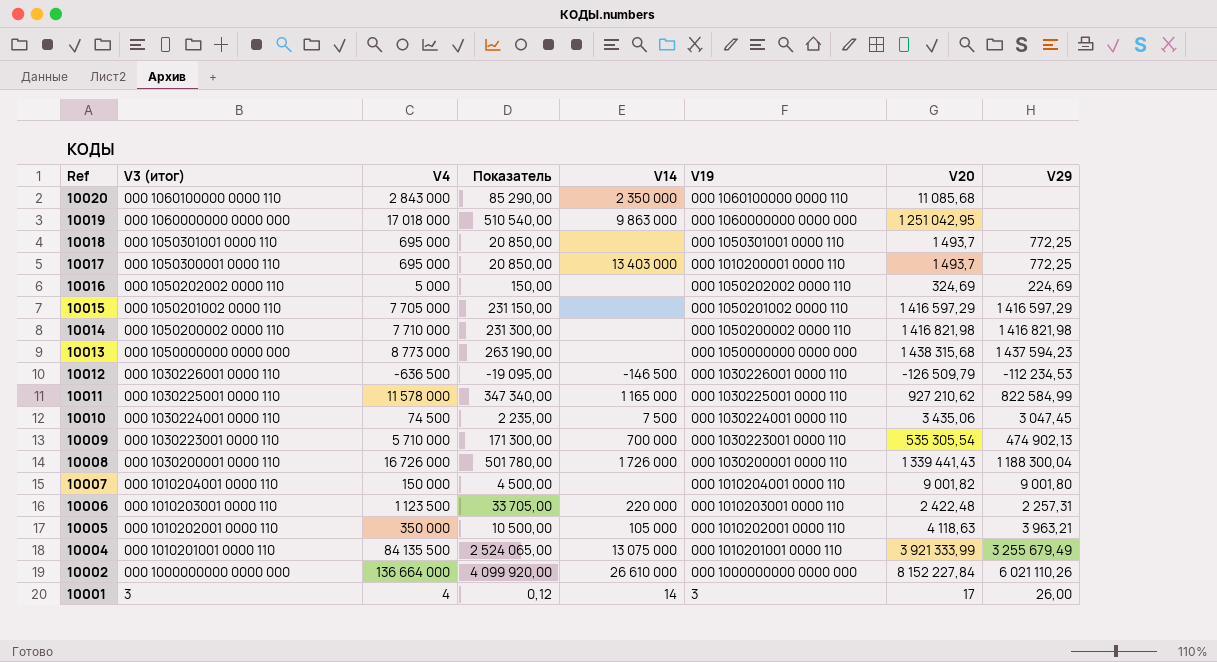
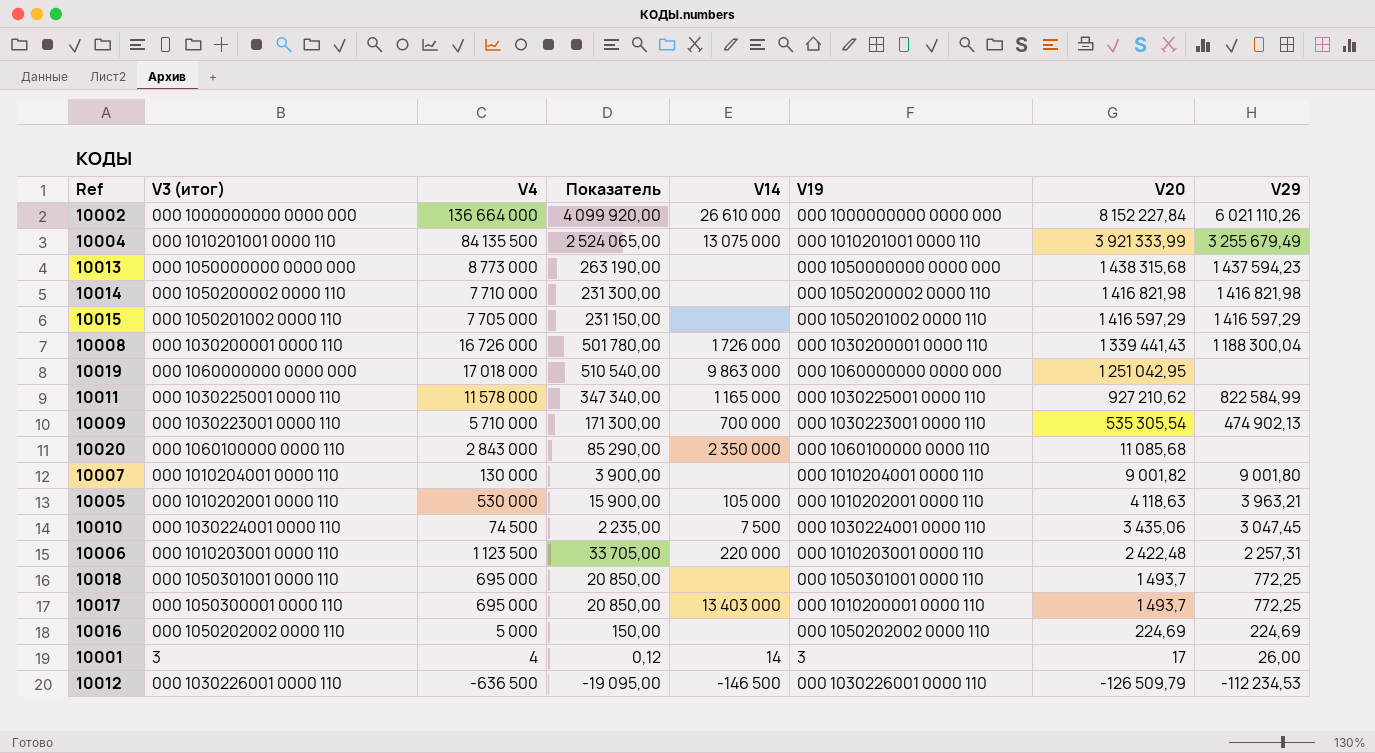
row order: Ref descending -> V20 descending
10007 | V4: 150 000 -> 130 000
10007 | Показатель: 4 500,00 -> 3 900,00
10005 | V4: 350 000 -> 530 000
10005 | Показатель: 10 500,00 -> 15 900,00
10016 | V20: 324,69 -> 224,69

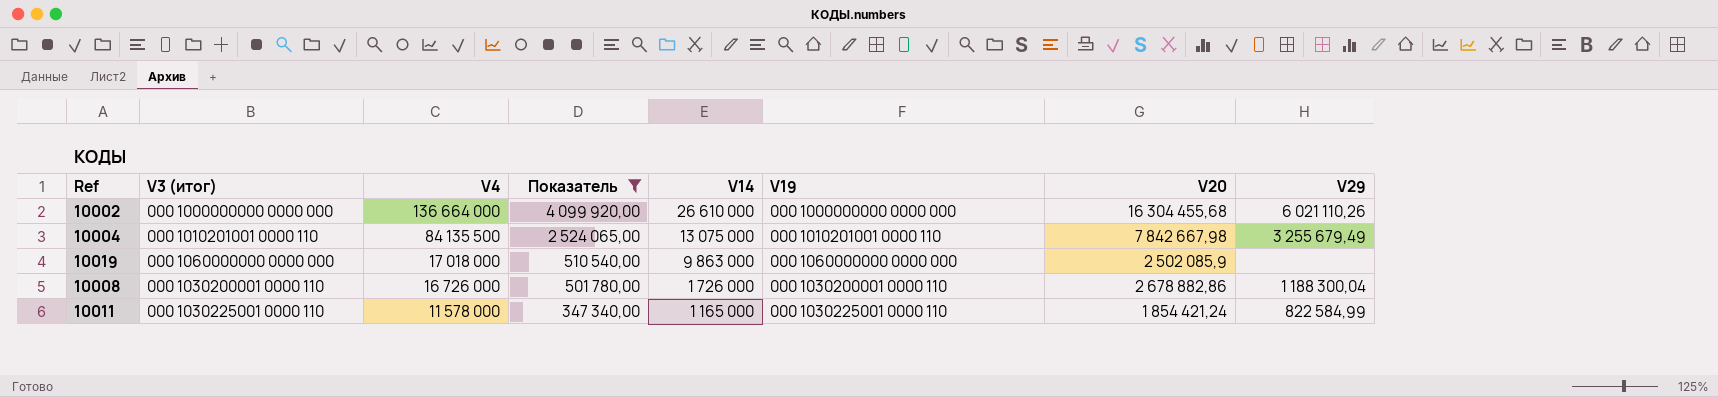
filter: none -> Показатель >= 347 340,00
row order: V20 descending -> V4 descending
10002 | V20: 8 152 227,84 -> 16 304 455,68
10004 | V20: 3 921 333,99 -> 7 842 667,98
10019 | V20: 1 251 042,95 -> 2 502 085,9
10008 | V20: 1 339 441,43 -> 2 678 882,86
10011 | V20: 927 210,62 -> 1 854 421,24

